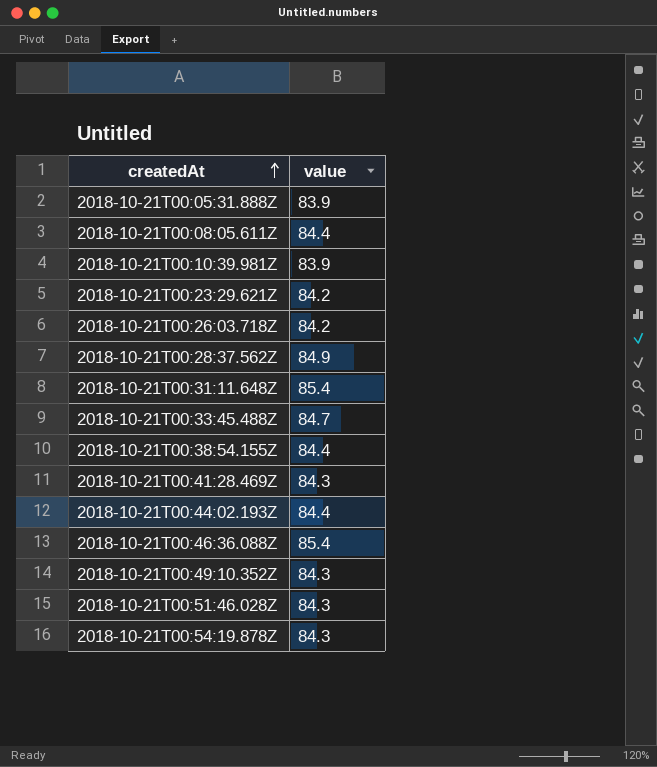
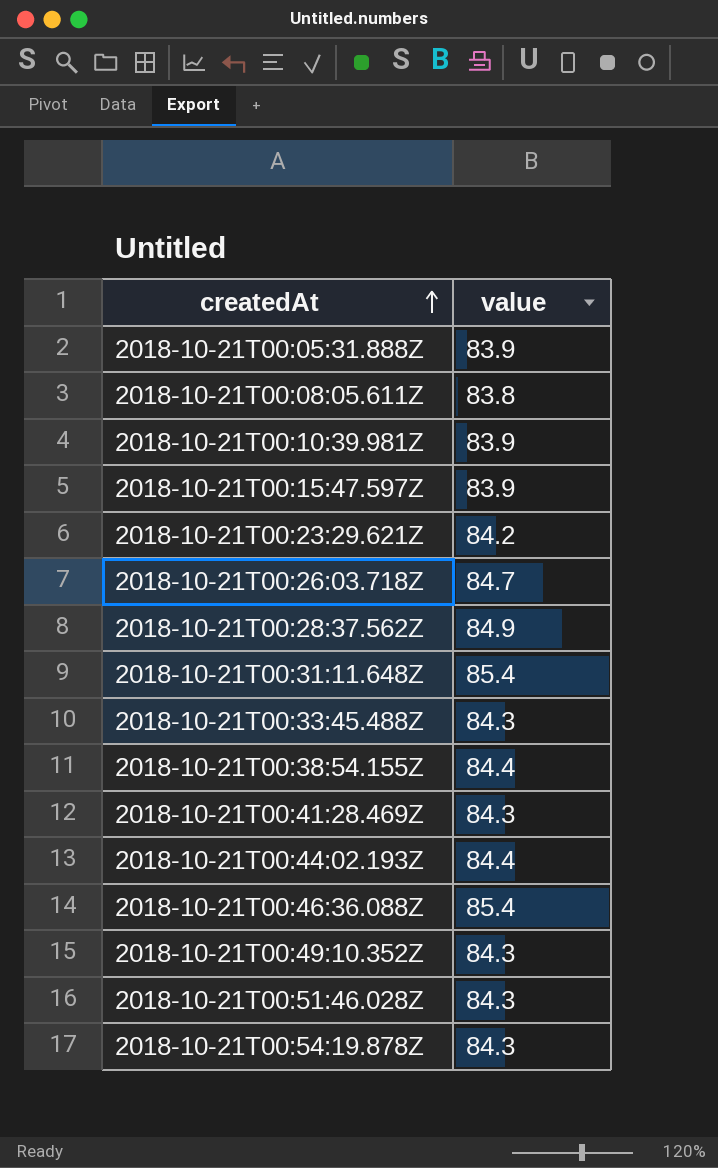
2018-10-21T00:08:05.611Z | value: 84.4 -> 83.8
row 2018-10-21T00:15:47.597Z: none -> 83.9
2018-10-21T00:26:03.718Z | value: 84.2 -> 84.7
2018-10-21T00:33:45.488Z | value: 84.7 -> 84.3

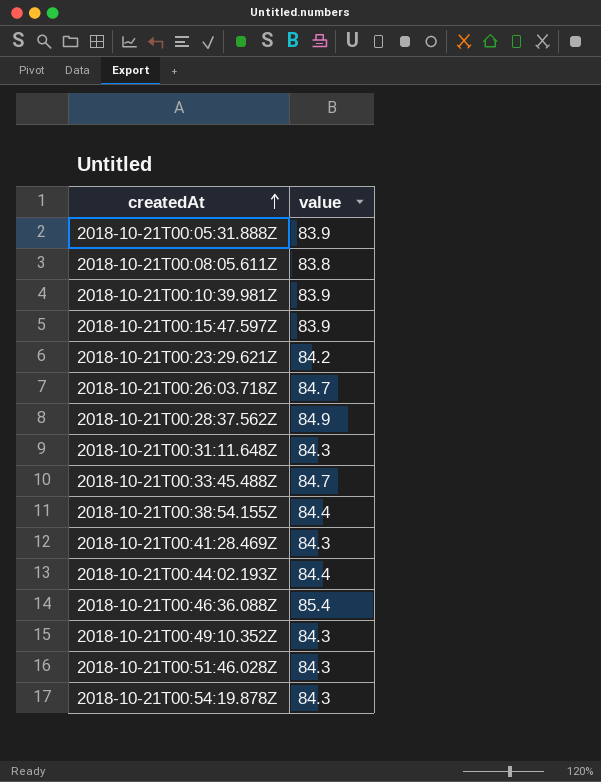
2018-10-21T00:31:11.648Z | value: 85.4 -> 84.3
2018-10-21T00:33:45.488Z | value: 84.3 -> 84.7

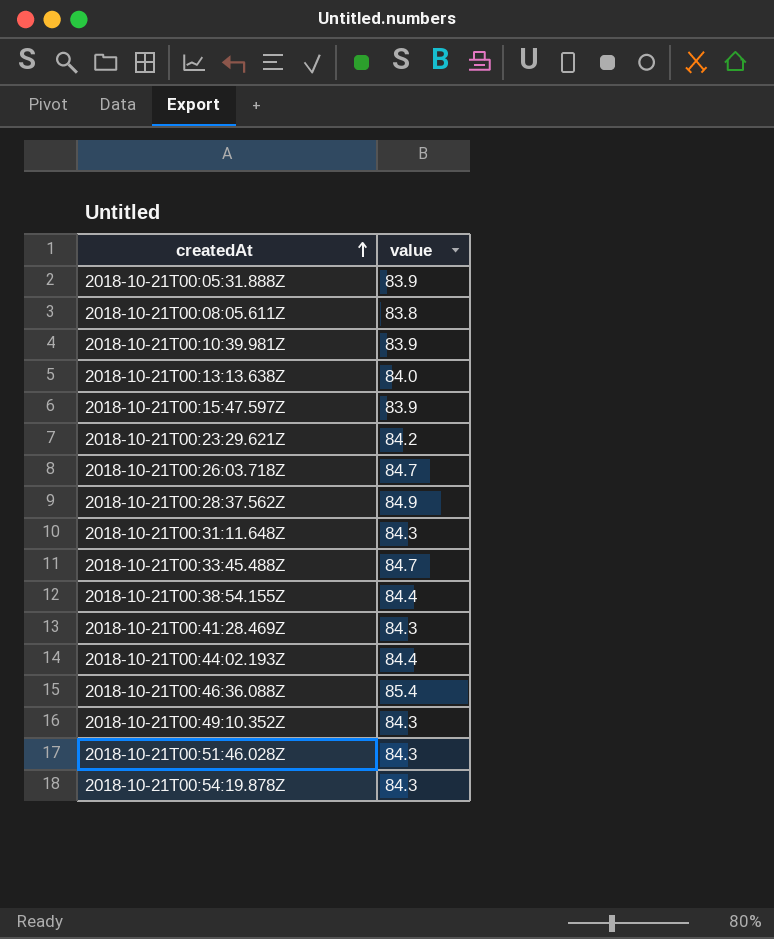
row 2018-10-21T00:13:13.638Z: none -> 84.0

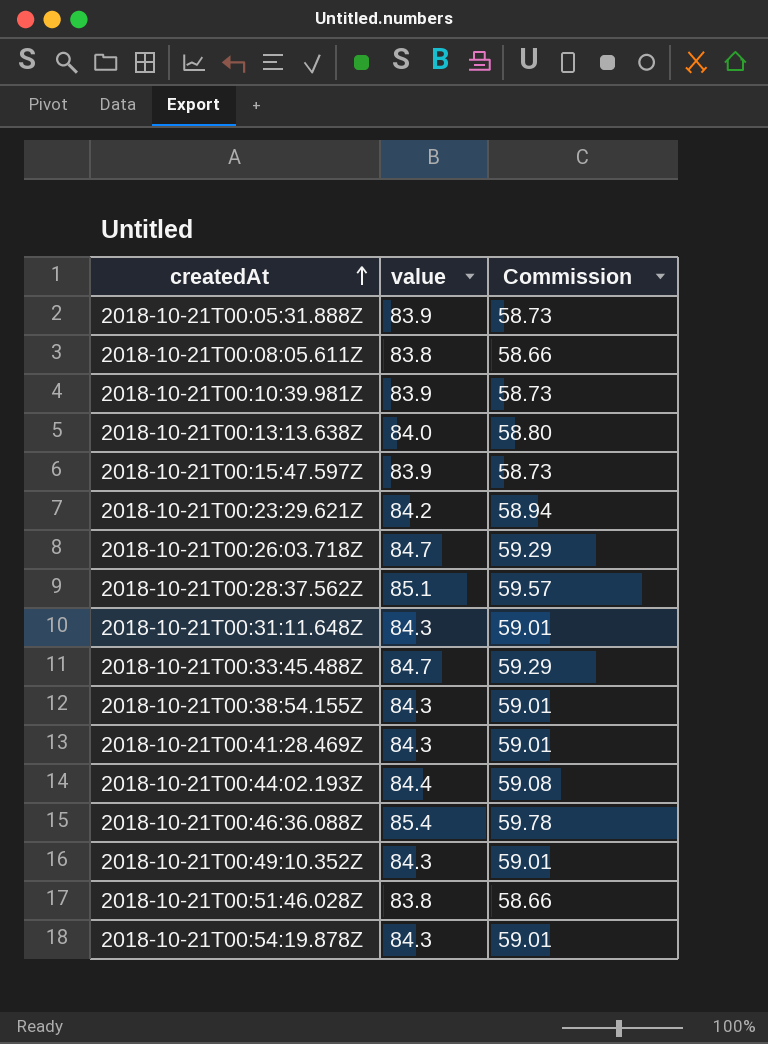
column Commission | formula: none -> [value] * 0.7
2018-10-21T00:28:37.562Z | value: 84.9 -> 85.1
2018-10-21T00:38:54.155Z | value: 84.4 -> 84.3
2018-10-21T00:51:46.028Z | value: 84.3 -> 83.8

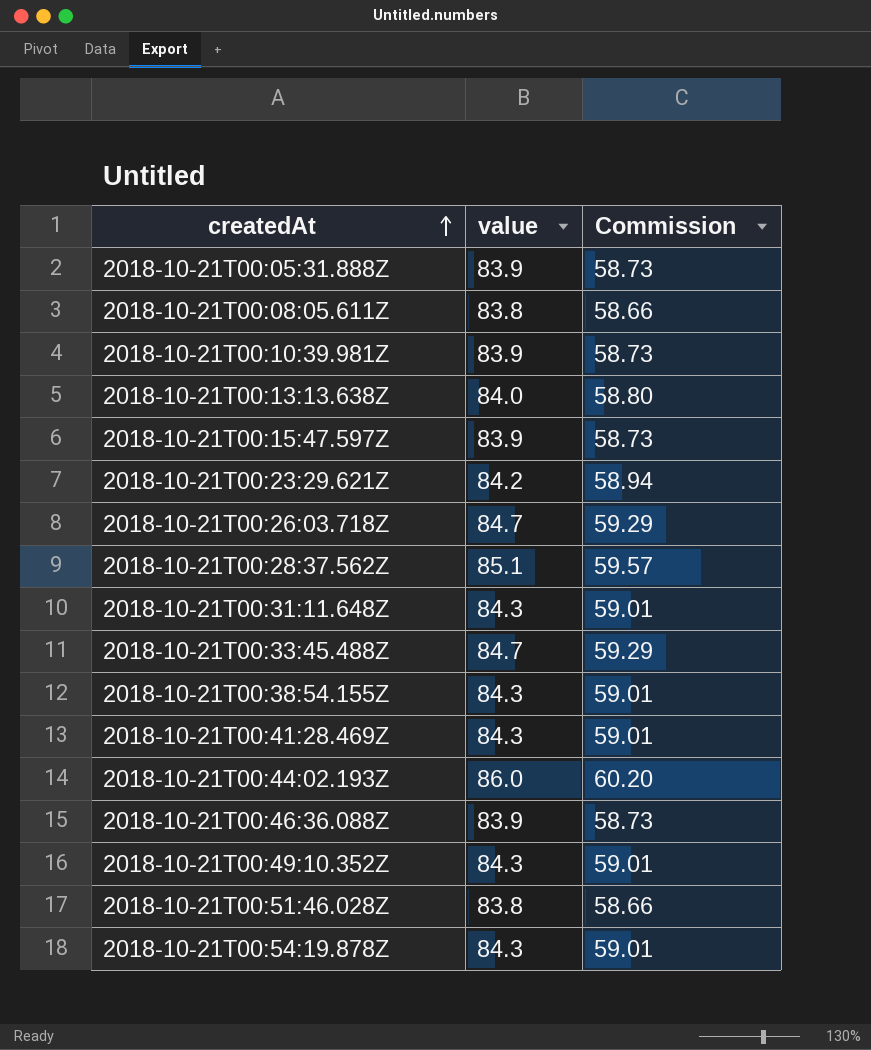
2018-10-21T00:44:02.193Z | value: 84.4 -> 86.0
2018-10-21T00:44:02.193Z | Commission: 59.08 -> 60.20
2018-10-21T00:46:36.088Z | value: 85.4 -> 83.9
2018-10-21T00:46:36.088Z | Commission: 59.78 -> 58.73

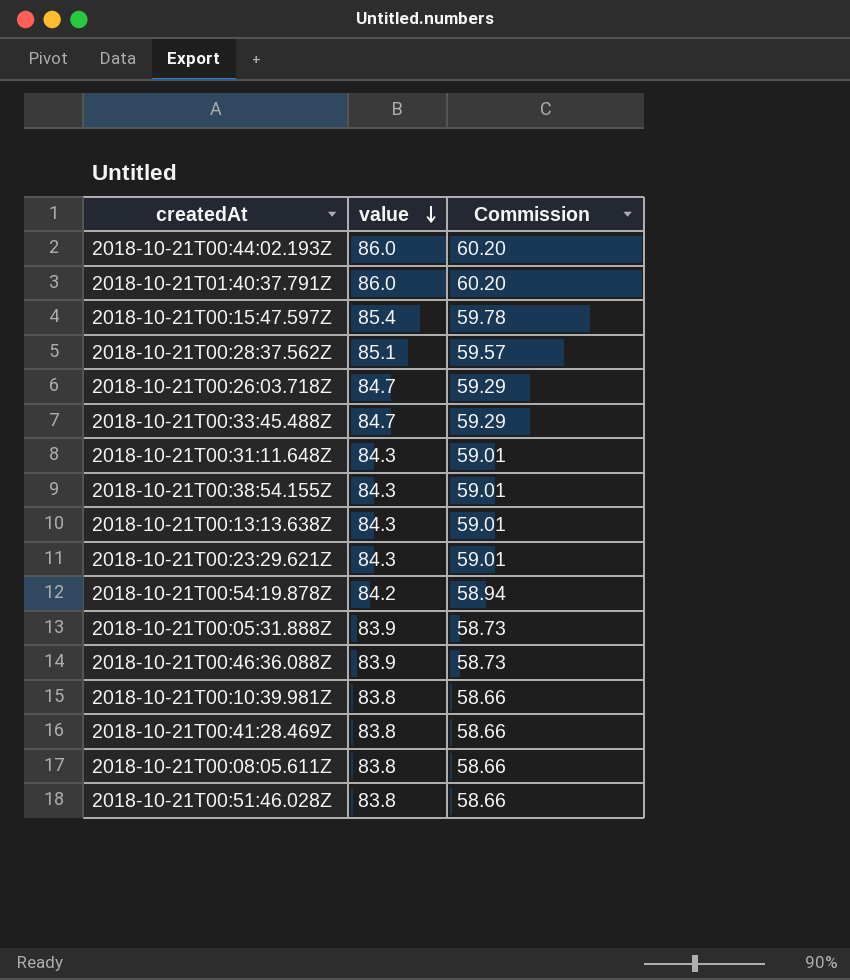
row order: createdAt ascending -> value descending
row 2018-10-21T00:49:10.352Z: 84.3 | 59.01 -> none
row 2018-10-21T01:40:37.791Z: none -> 86.0 | 60.20
2018-10-21T00:15:47.597Z | value: 83.9 -> 85.4
2018-10-21T00:15:47.597Z | Commission: 58.73 -> 59.78
2018-10-21T00:13:13.638Z | value: 84.0 -> 84.3
2018-10-21T00:13:13.638Z | Commission: 58.80 -> 59.01
2018-10-21T00:23:29.621Z | value: 84.2 -> 84.3
2018-10-21T00:23:29.621Z | Commission: 58.94 -> 59.01
2018-10-21T00:54:19.878Z | value: 84.3 -> 84.2
2018-10-21T00:54:19.878Z | Commission: 59.01 -> 58.94
2018-10-21T00:10:39.981Z | value: 83.9 -> 83.8
2018-10-21T00:10:39.981Z | Commission: 58.73 -> 58.66
2018-10-21T00:41:28.469Z | value: 84.3 -> 83.8
2018-10-21T00:41:28.469Z | Commission: 59.01 -> 58.66

